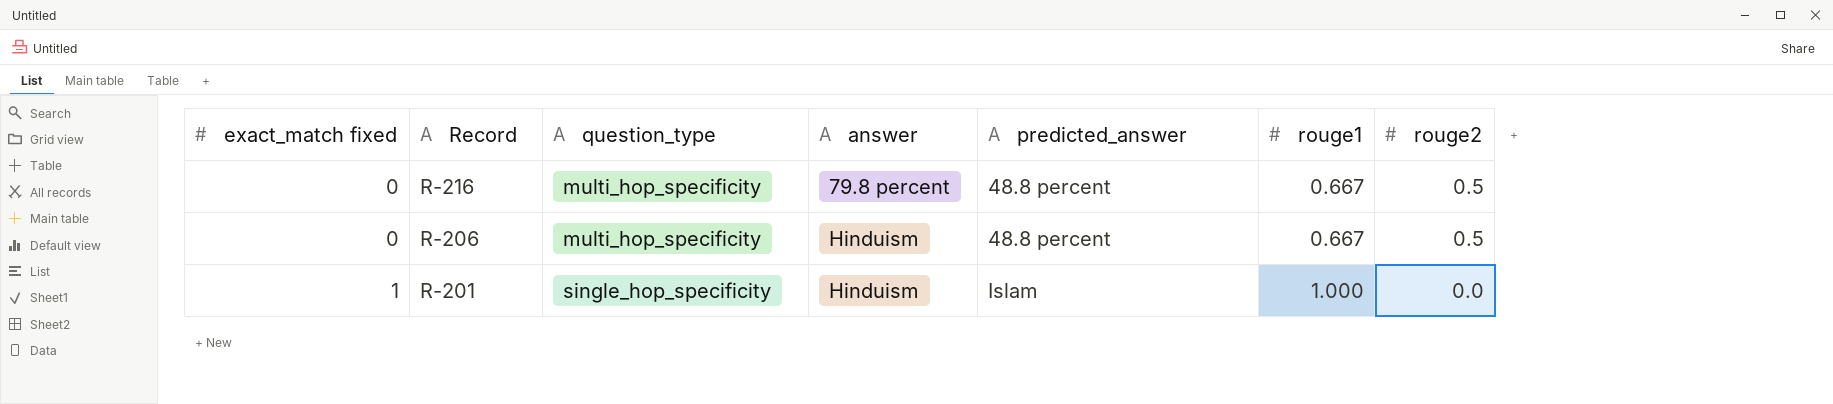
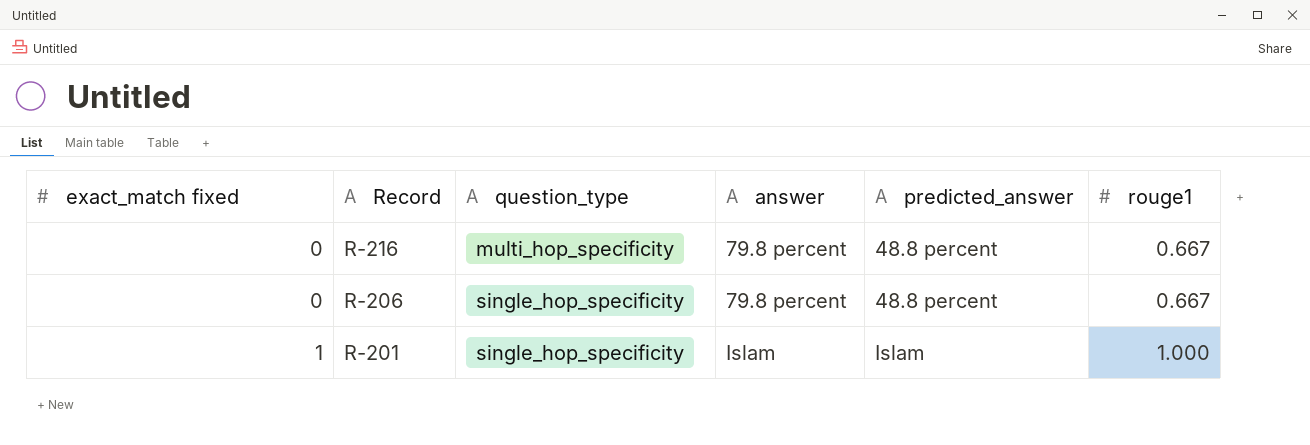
column rouge2 | position: 7 -> none
R-206 | question_type: multi_hop_specificity -> single_hop_specificity
R-206 | answer: Hinduism -> 79.8 percent
R-201 | answer: Hinduism -> Islam

